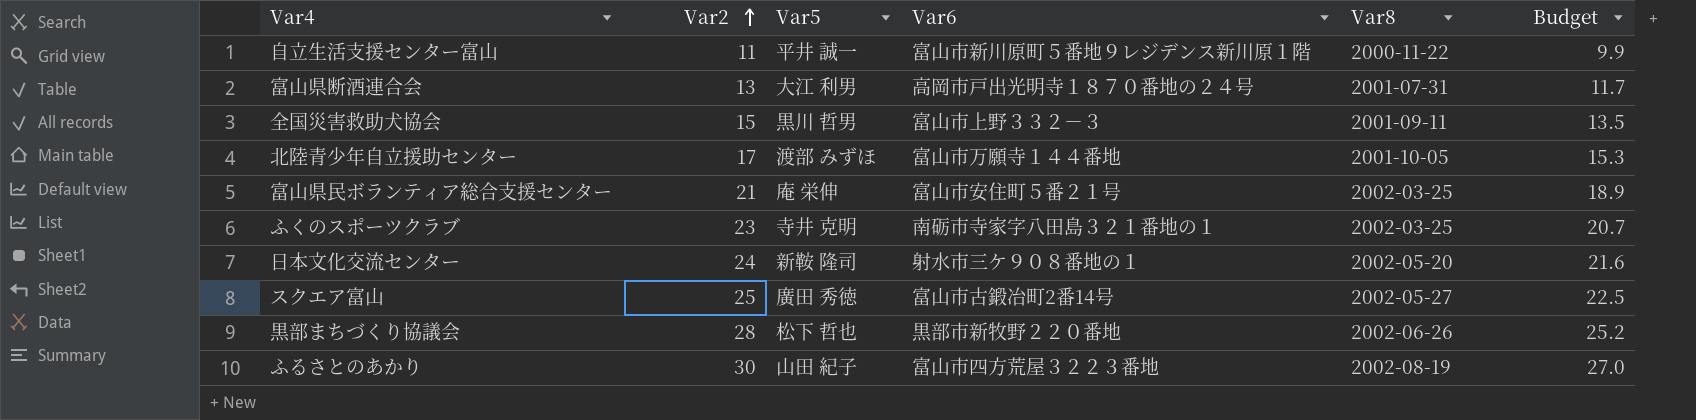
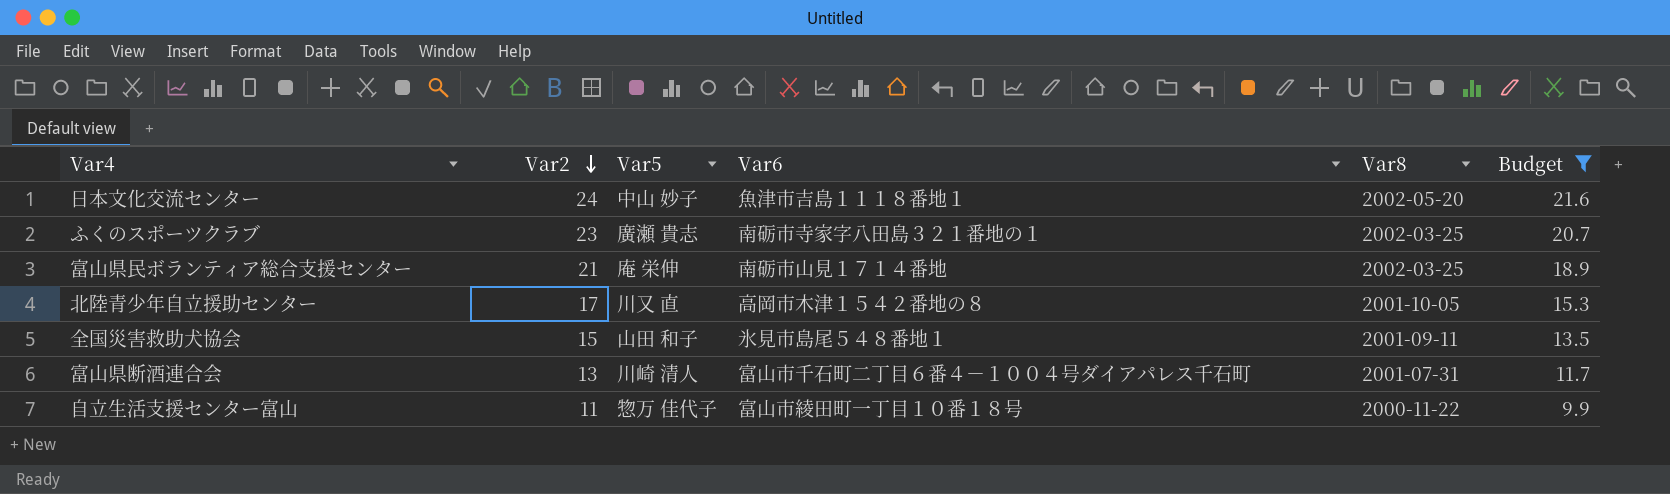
filter: none -> Budget <= 21.6
row order: Var2 ascending -> Var2 descending
日本文化交流センター | Var5: 新鞍 隆司 -> 中山 妙子
日本文化交流センター | Var6: 射水市三ケ９０８番地の１ -> 魚津市吉島１１１８番地１
ふくのスポーツクラブ | Var5: 寺井 克明 -> 廣瀬 貴志
富山県民ボランティア総合支援センター | Var6: 富山市安住町５番２１号 -> 南砺市山見１７１４番地
北陸青少年自立援助センター | Var5: 渡部 みずほ -> 川又 直
北陸青少年自立援助センター | Var6: 富山市万願寺１４４番地 -> 高岡市木津１５４２番地の８
全国災害救助犬協会 | Var5: 黒川 哲男 -> 山田 和子
全国災害救助犬協会 | Var6: 富山市上野３３２－３ -> 氷見市島尾５４８番地１
富山県断酒連合会 | Var5: 大江 利男 -> 川崎 清人
富山県断酒連合会 | Var6: 高岡市戸出光明寺１８７０番地の２４号 -> 富山市千石町二丁目６番４－１００４号ダイアパレス千石町
自立生活支援センター富山 | Var5: 平井 誠一 -> 惣万 佳代子
自立生活支援センター富山 | Var6: 富山市新川原町５番地９レジデンス新川原１階 -> 富山市綾田町一丁目１０番１８号

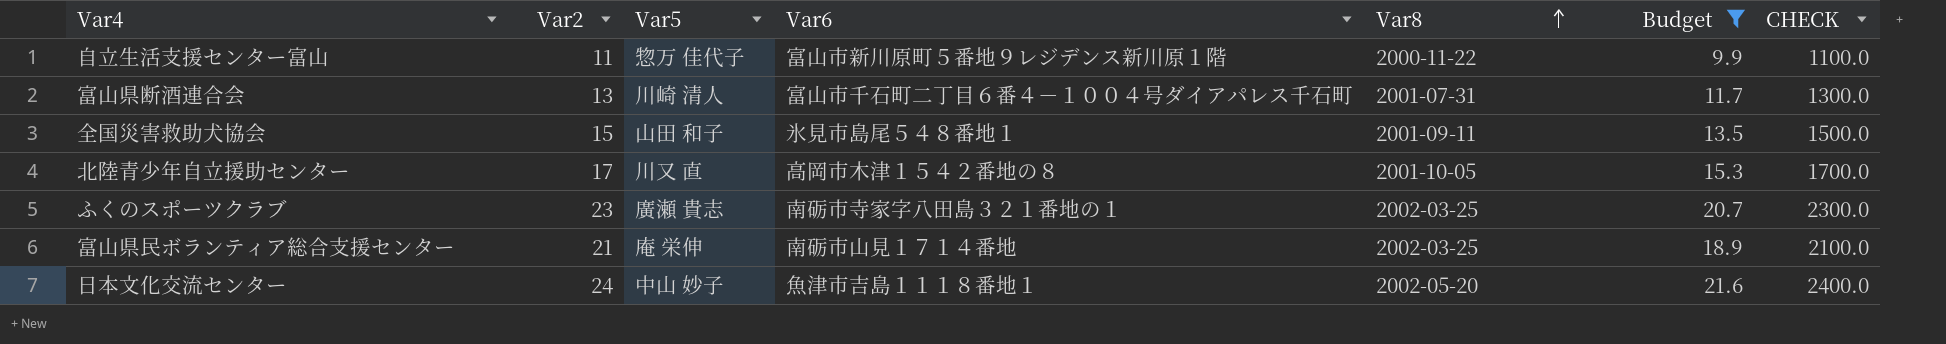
row order: Var2 descending -> Var8 ascending
column CHECK | formula: none -> [Var2] * 100
自立生活支援センター富山 | Var6: 富山市綾田町一丁目１０番１８号 -> 富山市新川原町５番地９レジデンス新川原１階

